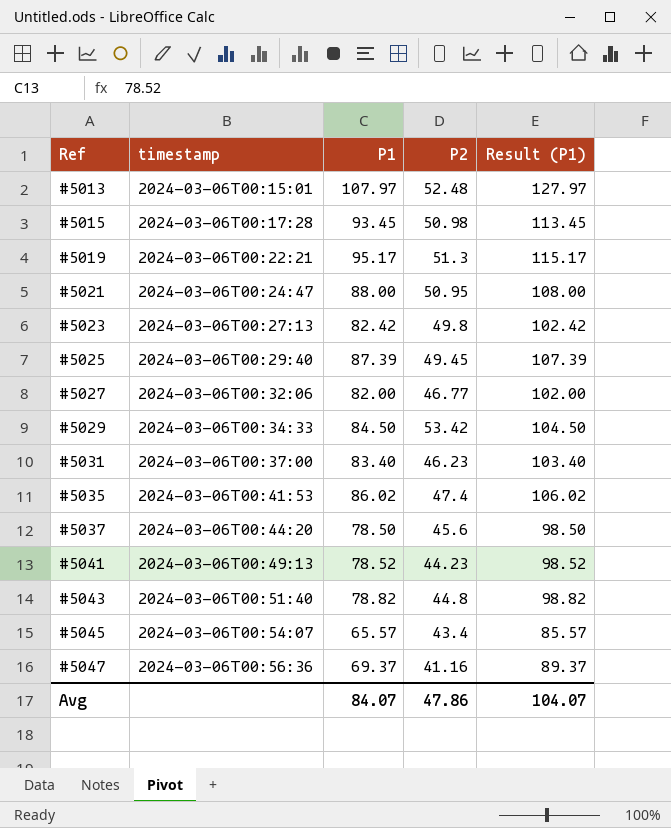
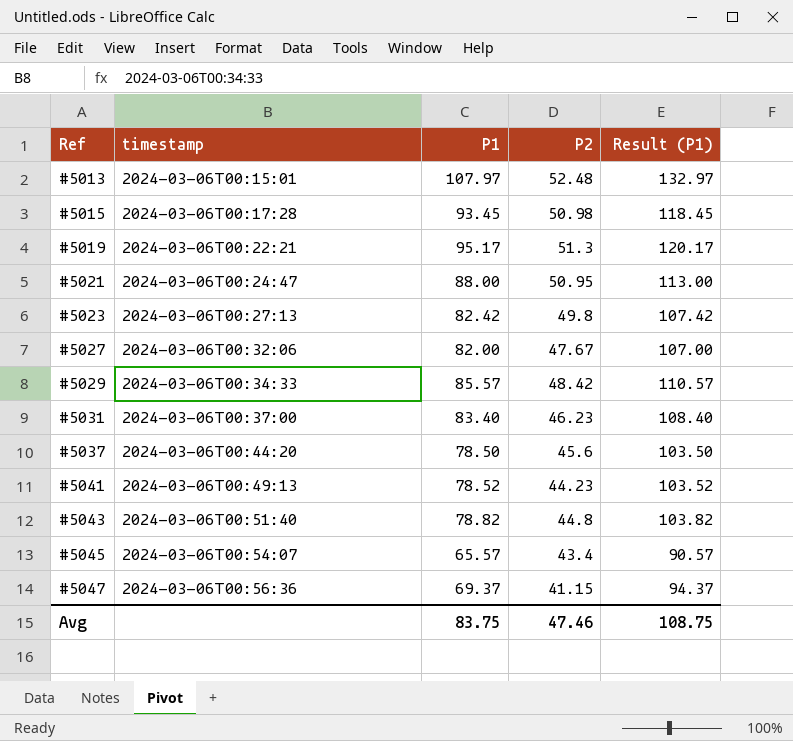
column Result (P1) | formula: [P1] + 20 -> [P1] + 25
row #5025: 2024-03-06T00:29:40 | 87.39 | 49.45 | 107.39 -> none
row #5035: 2024-03-06T00:41:53 | 86.02 | 47.4 | 106.02 -> none
#5027 | P2: 46.77 -> 47.67
#5029 | P1: 84.50 -> 85.57
#5029 | P2: 53.42 -> 48.42
#5047 | P2: 41.16 -> 41.15
Avg | P1: 84.07 -> 83.75
Avg | P2: 47.86 -> 47.46
Avg | Result (P1): 104.07 -> 108.75

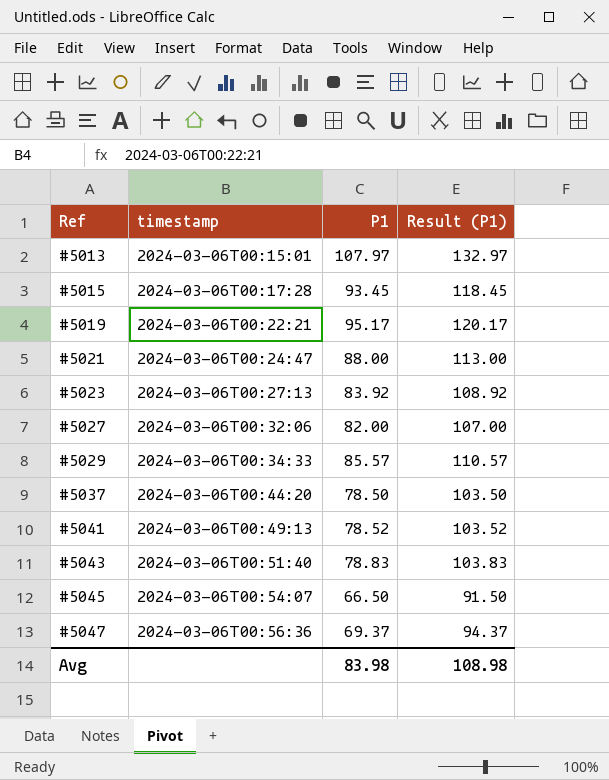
column P2 | position: 4 -> none
row #5031: 2024-03-06T00:37:00 | 83.40 | 46.23 | 108.40 -> none
#5023 | P1: 82.42 -> 83.92
#5023 | Result (P1): 107.42 -> 108.92
#5043 | P1: 78.82 -> 78.83
#5043 | Result (P1): 103.82 -> 103.83
#5045 | P1: 65.57 -> 66.50
#5045 | Result (P1): 90.57 -> 91.50
Avg | P1: 83.75 -> 83.98
Avg | Result (P1): 108.75 -> 108.98

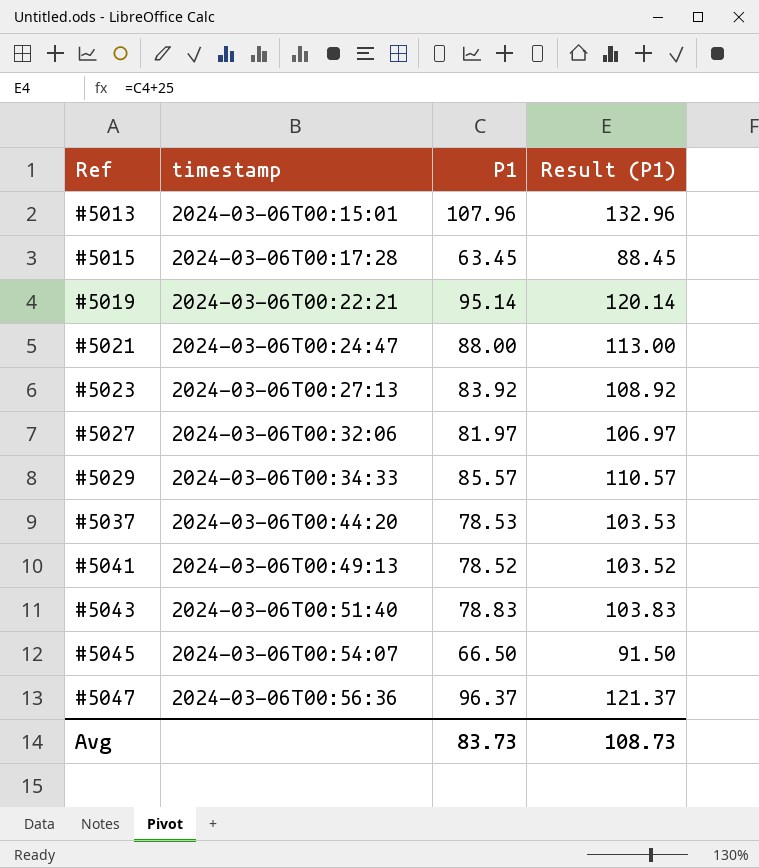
#5013 | P1: 107.97 -> 107.96
#5013 | Result (P1): 132.97 -> 132.96
#5015 | P1: 93.45 -> 63.45
#5015 | Result (P1): 118.45 -> 88.45
#5019 | P1: 95.17 -> 95.14
#5019 | Result (P1): 120.17 -> 120.14
#5027 | P1: 82.00 -> 81.97
#5027 | Result (P1): 107.00 -> 106.97
#5037 | P1: 78.50 -> 78.53
#5037 | Result (P1): 103.50 -> 103.53
#5047 | P1: 69.37 -> 96.37
#5047 | Result (P1): 94.37 -> 121.37
Avg | P1: 83.98 -> 83.73
Avg | Result (P1): 108.98 -> 108.73

